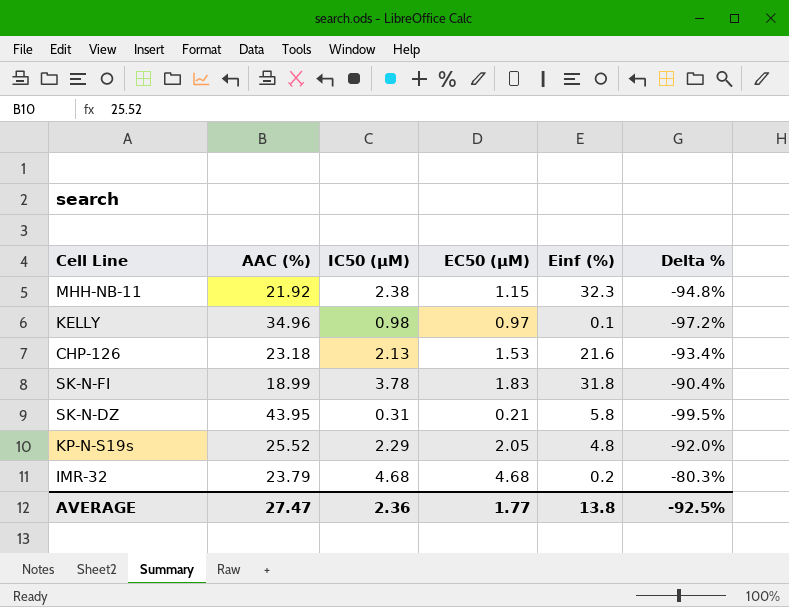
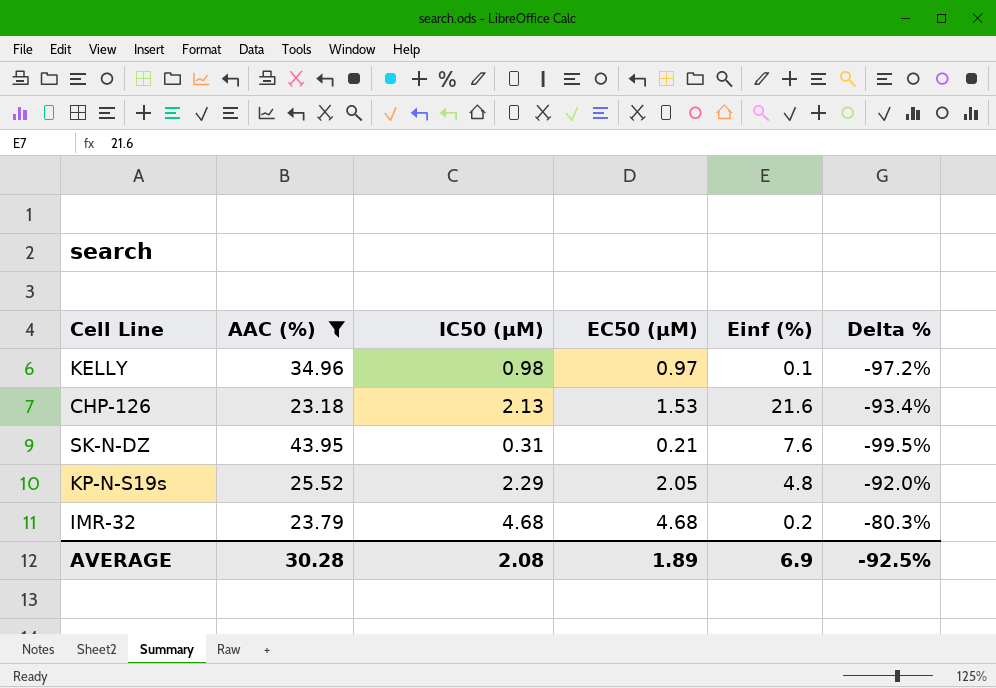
filter: none -> AAC (%) >= 23.18
SK-N-DZ | Einf (%): 5.8 -> 7.6
AVERAGE | AAC (%): 27.47 -> 30.28
AVERAGE | IC50 (µM): 2.36 -> 2.08
AVERAGE | EC50 (µM): 1.77 -> 1.89
AVERAGE | Einf (%): 13.8 -> 6.9

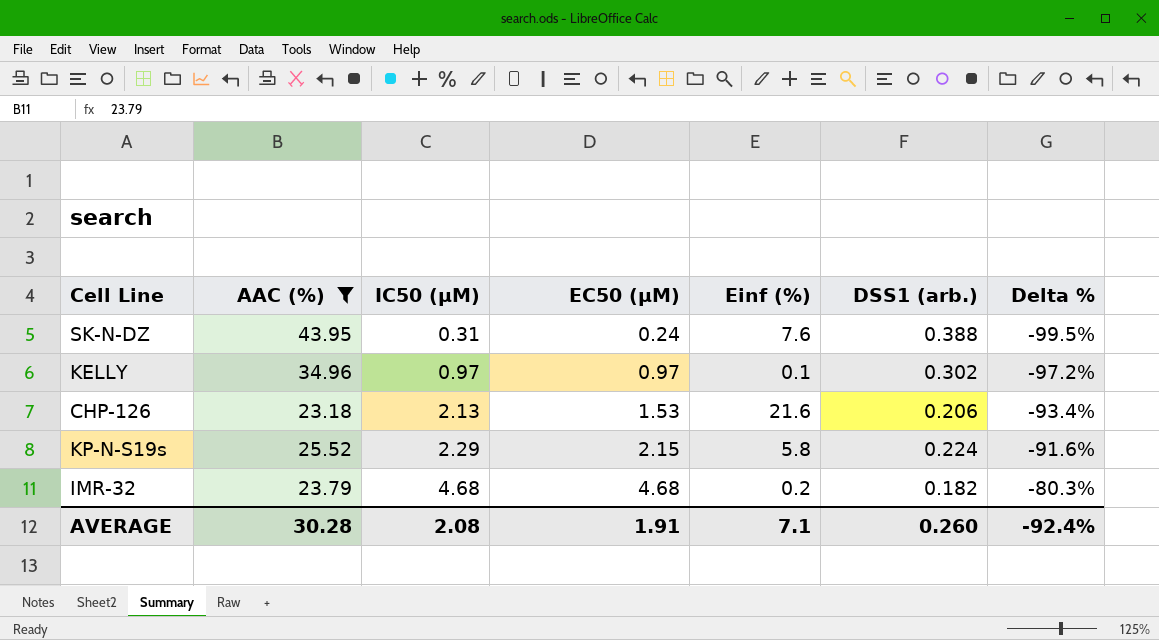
row order: none -> IC50 (µM) ascending
column DSS1 (arb.) | position: none -> 6
SK-N-DZ | EC50 (µM): 0.21 -> 0.24
KELLY | IC50 (µM): 0.98 -> 0.97
KP-N-S19s | EC50 (µM): 2.05 -> 2.15
KP-N-S19s | Einf (%): 4.8 -> 5.8
KP-N-S19s | Delta %: -92.0% -> -91.6%
AVERAGE | EC50 (µM): 1.89 -> 1.91
AVERAGE | Einf (%): 6.9 -> 7.1
AVERAGE | Delta %: -92.5% -> -92.4%

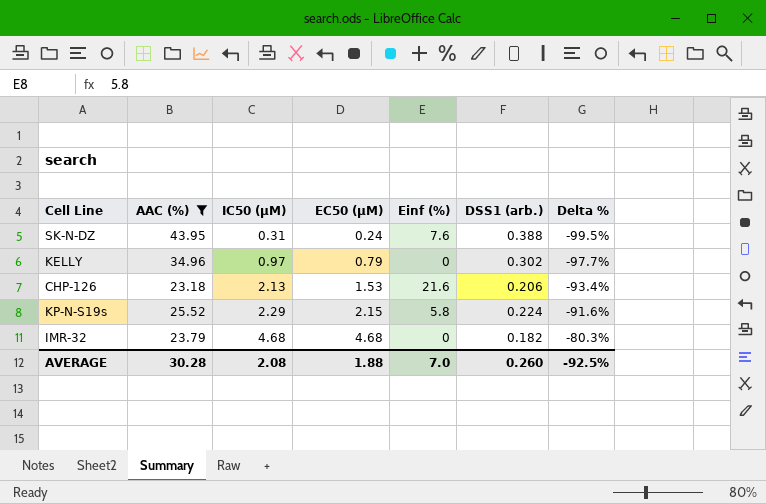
KELLY | EC50 (µM): 0.97 -> 0.79
KELLY | Einf (%): 0.1 -> 0
KELLY | Delta %: -97.2% -> -97.7%
IMR-32 | Einf (%): 0.2 -> 0
AVERAGE | EC50 (µM): 1.91 -> 1.88
AVERAGE | Einf (%): 7.1 -> 7.0
AVERAGE | Delta %: -92.4% -> -92.5%

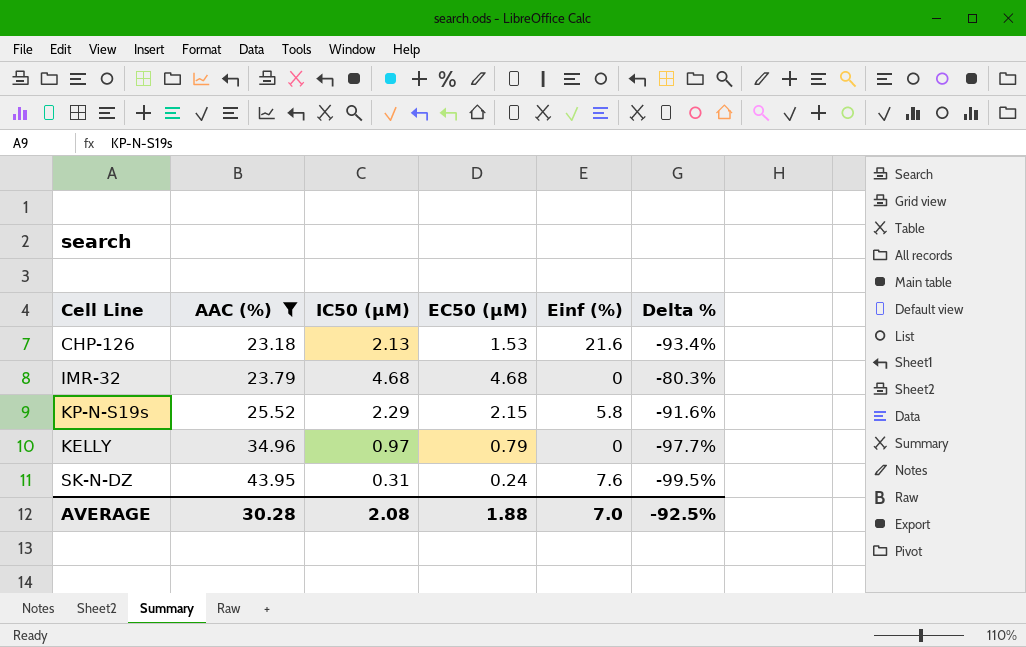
row order: IC50 (µM) ascending -> AAC (%) ascending
column DSS1 (arb.) | position: 6 -> none

